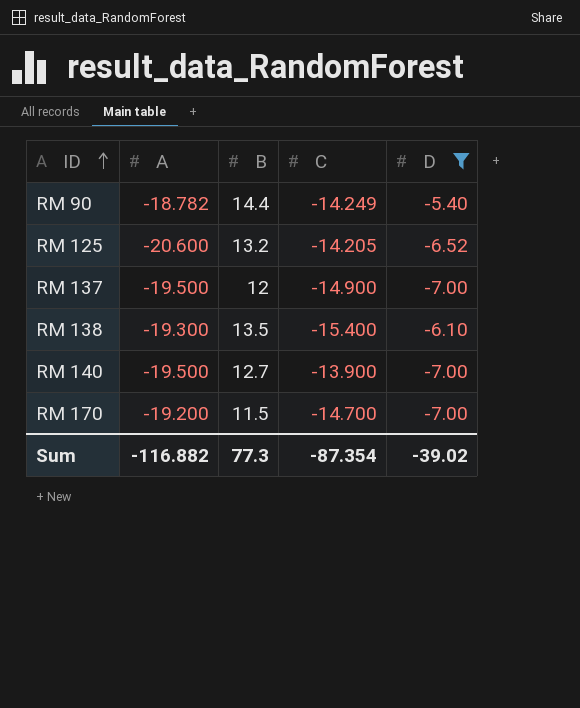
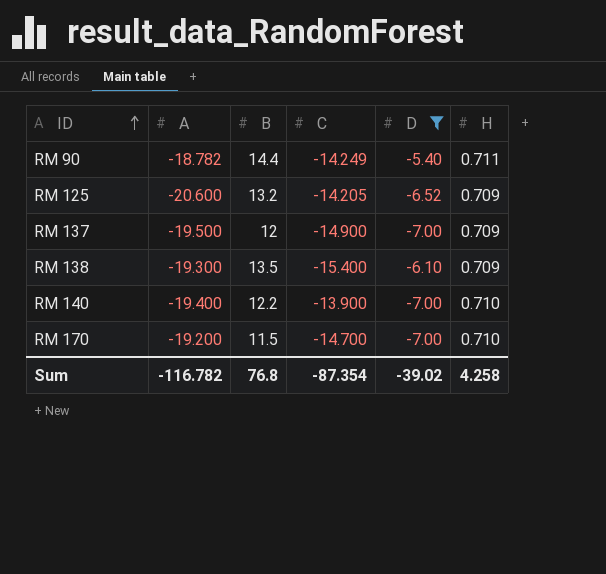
column H | position: none -> 6
RM 140 | A: -19.500 -> -19.400
RM 140 | B: 12.7 -> 12.2
Sum | A: -116.882 -> -116.782
Sum | B: 77.3 -> 76.8

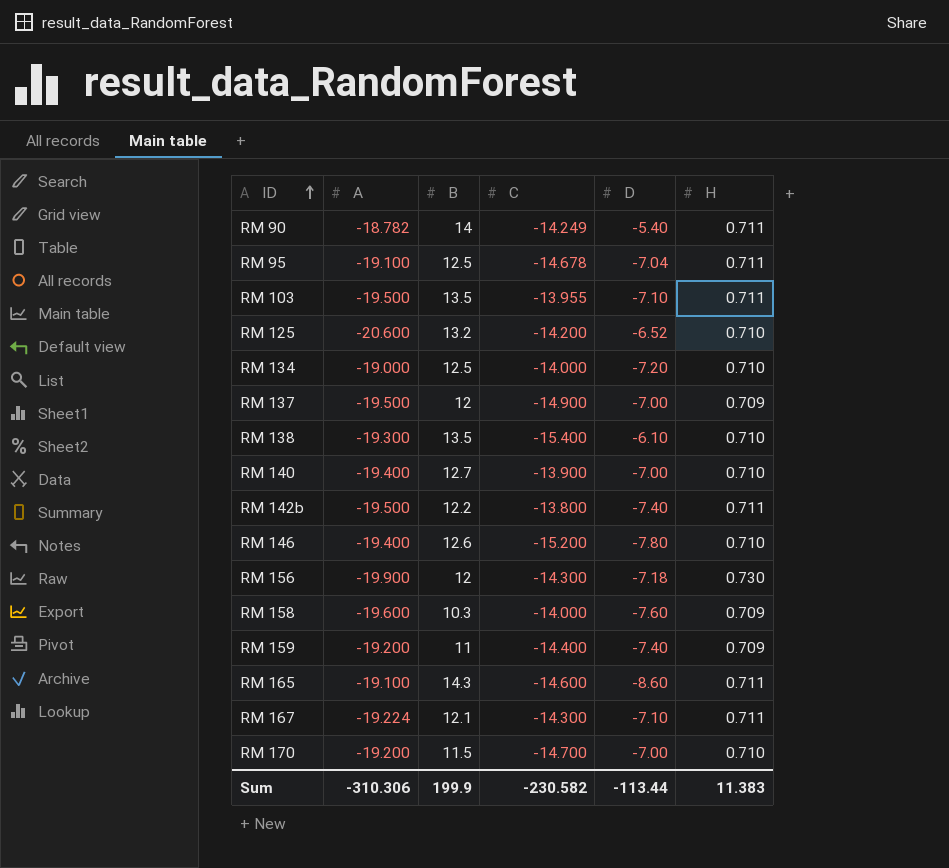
filter: D >= -7.00 -> none
RM 90 | B: 14.4 -> 14
RM 125 | C: -14.205 -> -14.200
RM 125 | H: 0.709 -> 0.710
RM 138 | H: 0.709 -> 0.710
RM 140 | B: 12.2 -> 12.7
Sum | A: -116.782 -> -310.306
Sum | B: 76.8 -> 199.9
Sum | C: -87.354 -> -230.582
Sum | D: -39.02 -> -113.44
Sum | H: 4.258 -> 11.383

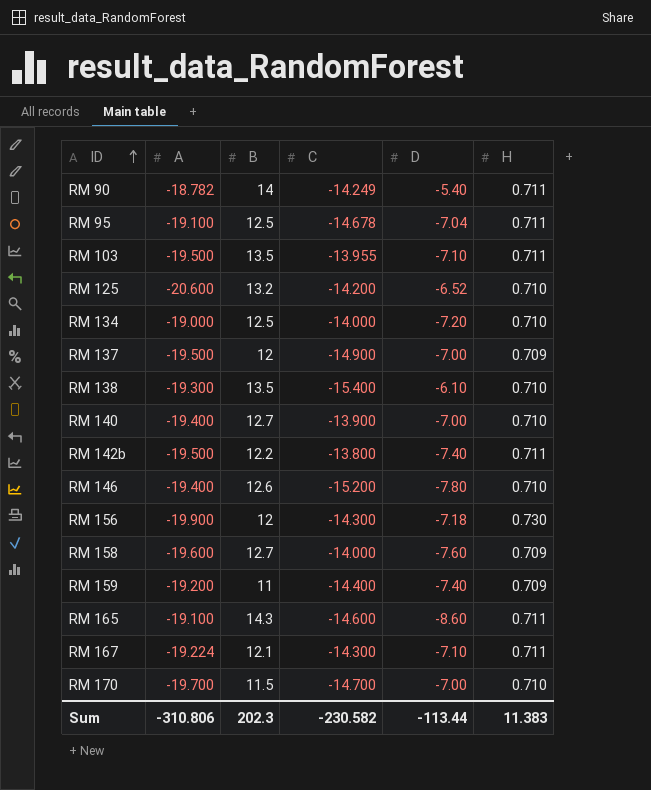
RM 158 | B: 10.3 -> 12.7
RM 170 | A: -19.200 -> -19.700
Sum | A: -310.306 -> -310.806
Sum | B: 199.9 -> 202.3

